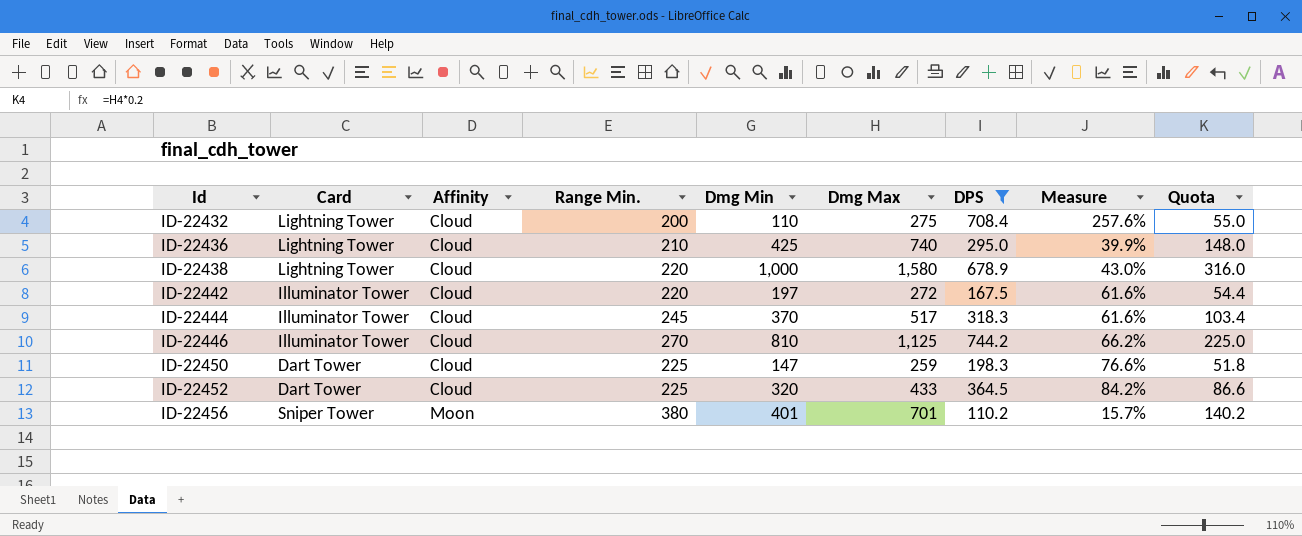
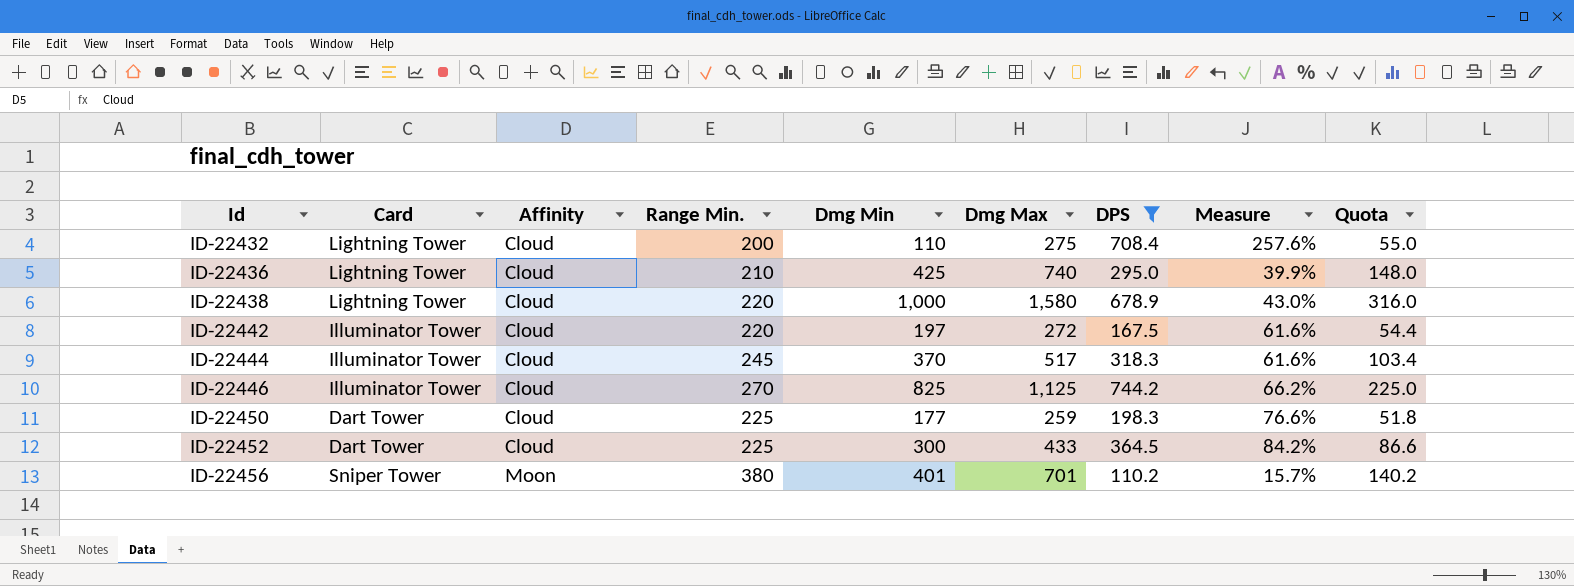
ID-22446 | Dmg Min: 810 -> 825
ID-22450 | Dmg Min: 147 -> 177
ID-22452 | Dmg Min: 320 -> 300

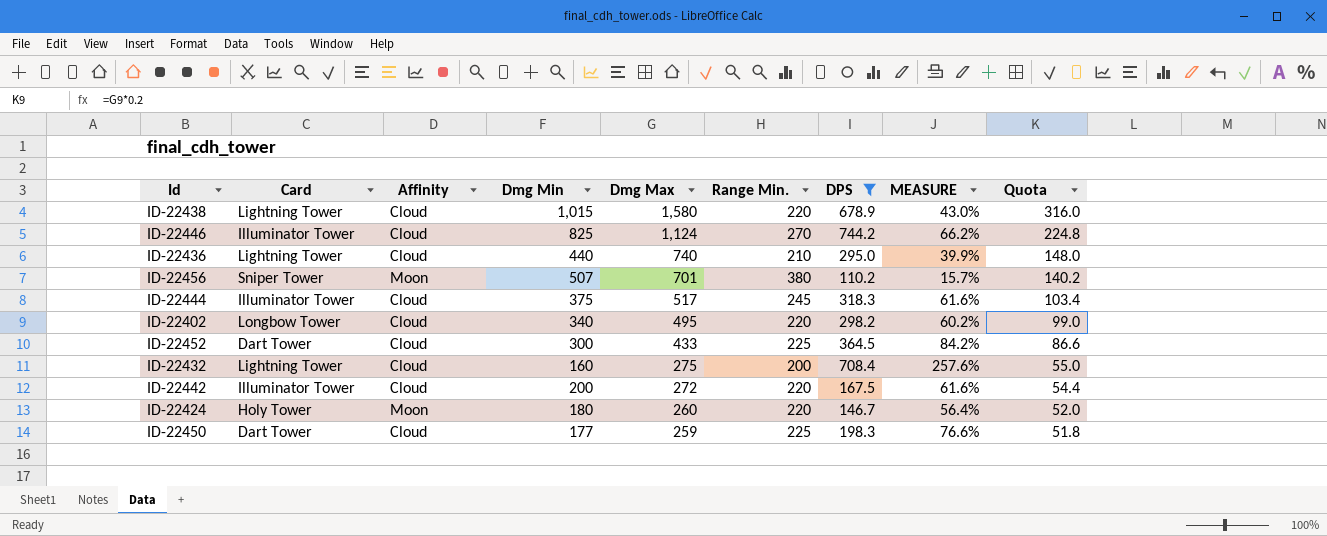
row order: Id ascending -> Dmg Max descending
column Range Min. | position: 4 -> 6
column name: Measure -> MEASURE
ID-22438 | Dmg Min: 1,000 -> 1,015
ID-22446 | Dmg Max: 1,125 -> 1,124
ID-22446 | Quota: 225.0 -> 224.8
ID-22436 | Dmg Min: 425 -> 440
ID-22456 | Dmg Min: 401 -> 507
ID-22444 | Dmg Min: 370 -> 375
row ID-22402: none -> Longbow Tower | Cloud | 340 | 495 | 220 | 298.2 | 60.2% | 99.0
ID-22432 | Dmg Min: 110 -> 160
ID-22442 | Dmg Min: 197 -> 200
row ID-22424: none -> Holy Tower | Moon | 180 | 260 | 220 | 146.7 | 56.4% | 52.0

